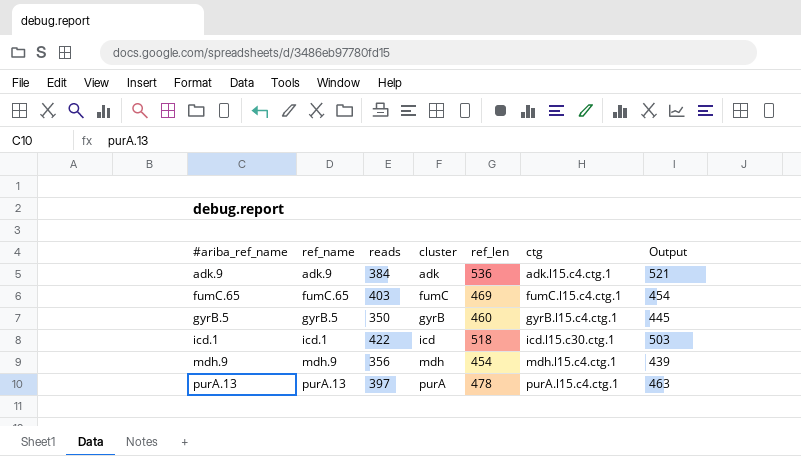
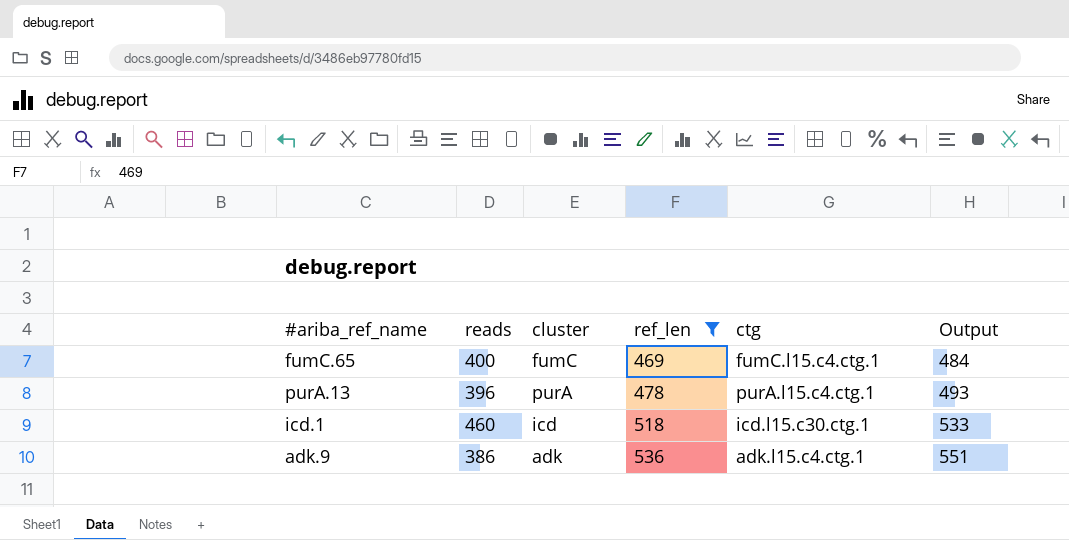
filter: none -> ref_len >= 469
row order: #ariba_ref_name ascending -> ref_len ascending
column ref_name | position: 2 -> none
column Output | formula: [ref_len] - 15 -> [ref_len] + 15
fumC.65 | reads: 403 -> 400
purA.13 | reads: 397 -> 396
icd.1 | reads: 422 -> 460
adk.9 | reads: 384 -> 386

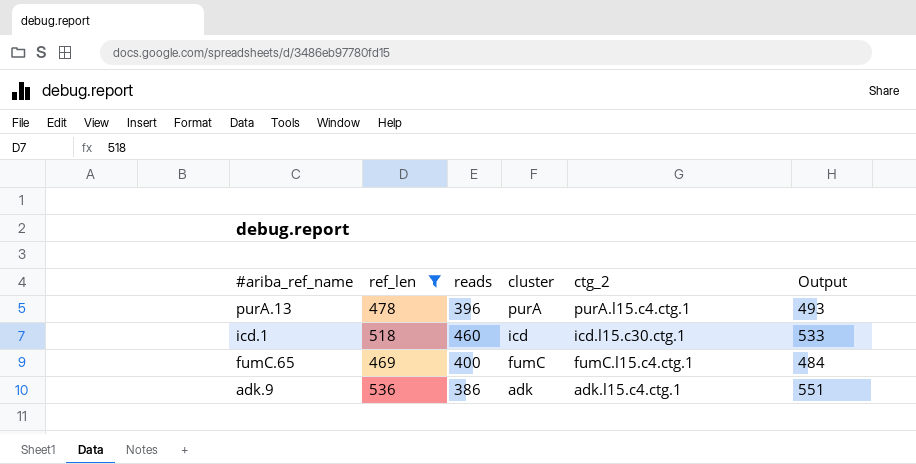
row order: ref_len ascending -> #ariba_ref_name descending
column ref_len | position: 4 -> 2
column name: ctg -> ctg_2

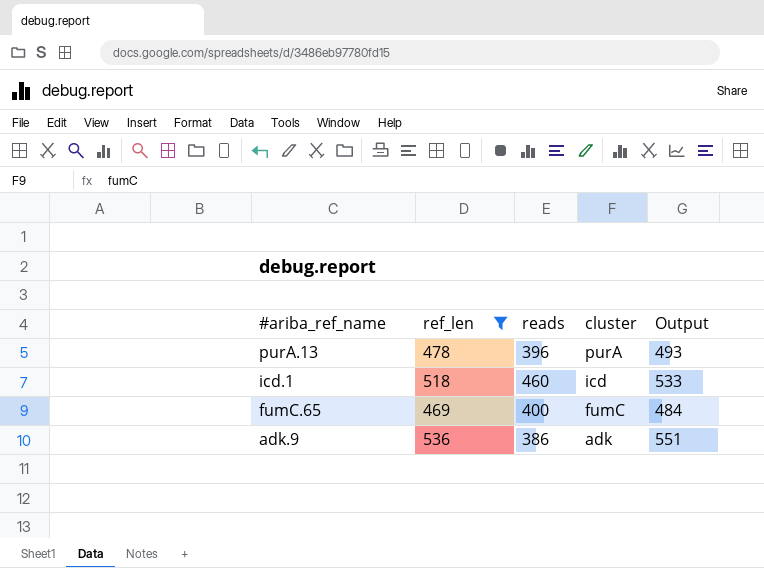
column ctg_2 | position: 5 -> none

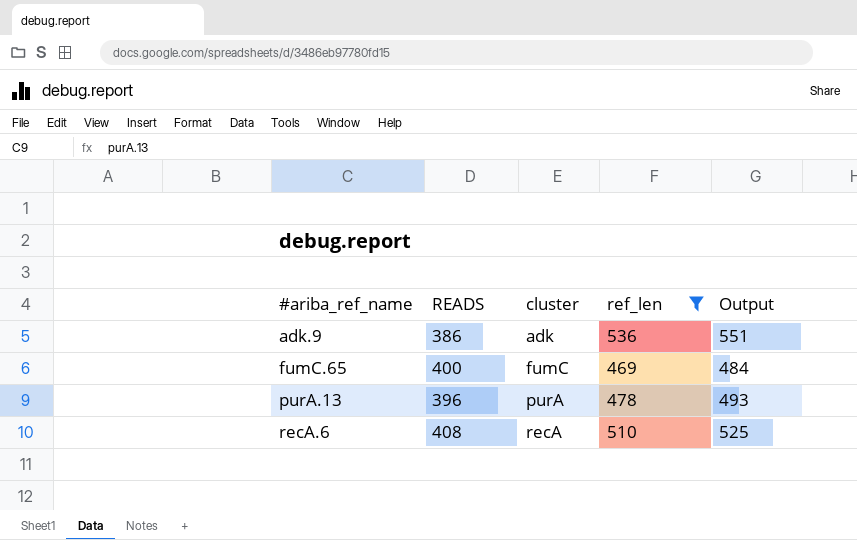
row order: #ariba_ref_name descending -> #ariba_ref_name ascending
column name: reads -> READS
column ref_len | position: 2 -> 4
row icd.1: 518 | 460 | icd | 533 -> none
row recA.6: none -> 408 | recA | 510 | 525

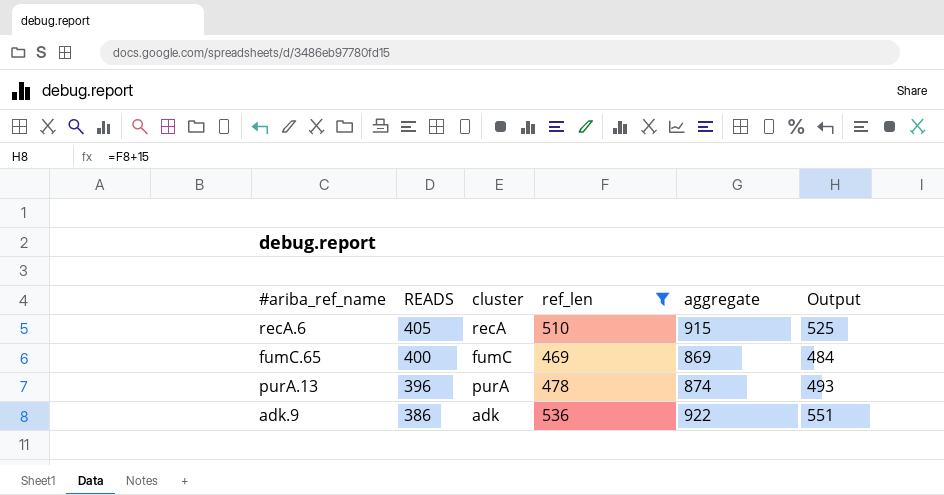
row order: #ariba_ref_name ascending -> READS descending
column aggregate | formula: none -> [READS] + [ref_len]
recA.6 | READS: 408 -> 405

